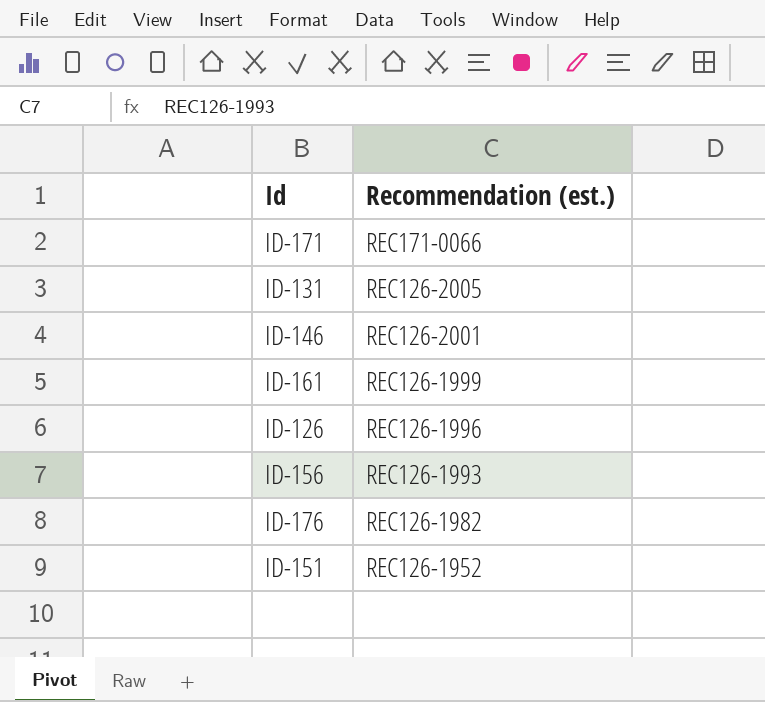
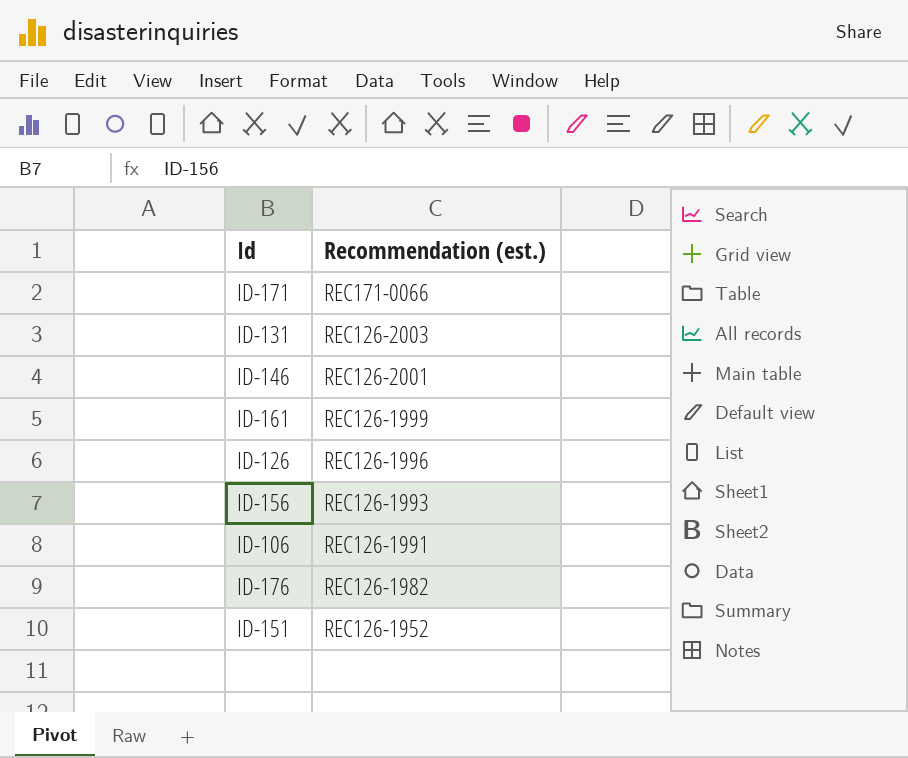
ID-131 | Recommendation (est.): REC126-2005 -> REC126-2003
row ID-106: none -> REC126-1991

